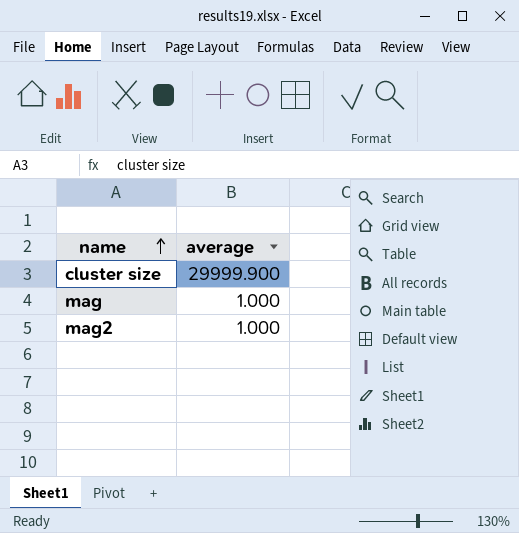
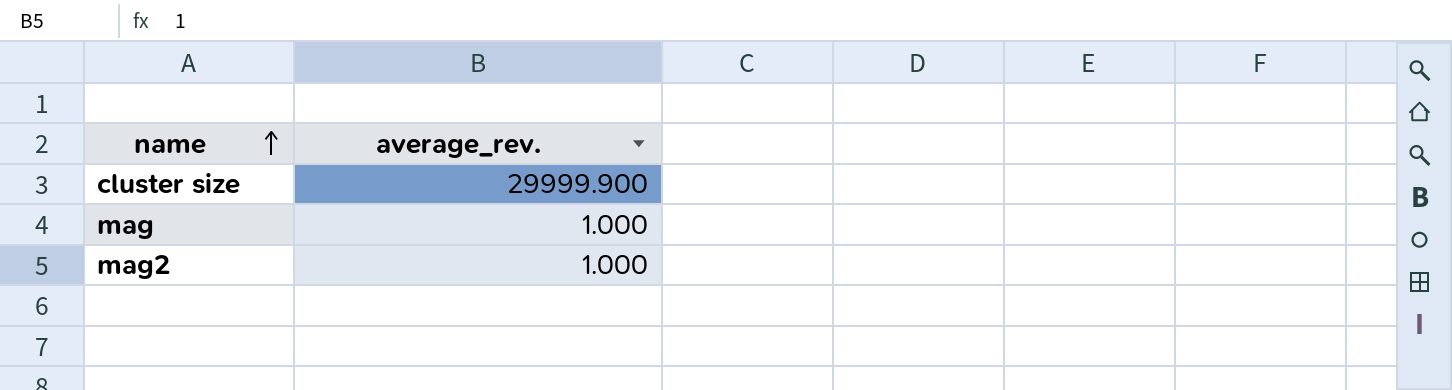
column name: average -> average_rev.

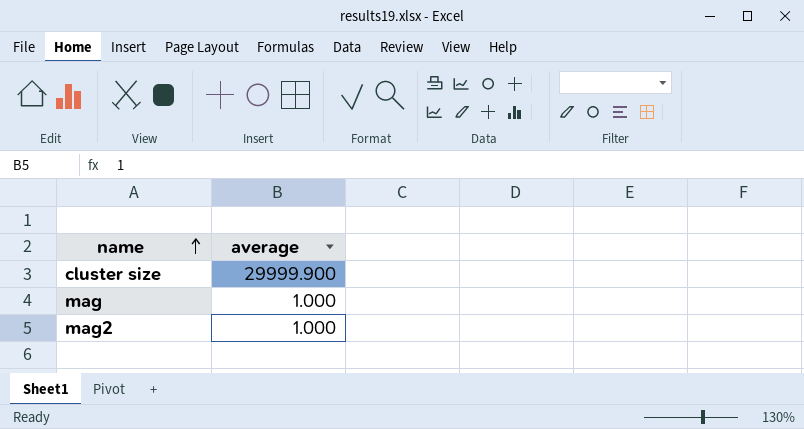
column name: average_rev. -> average

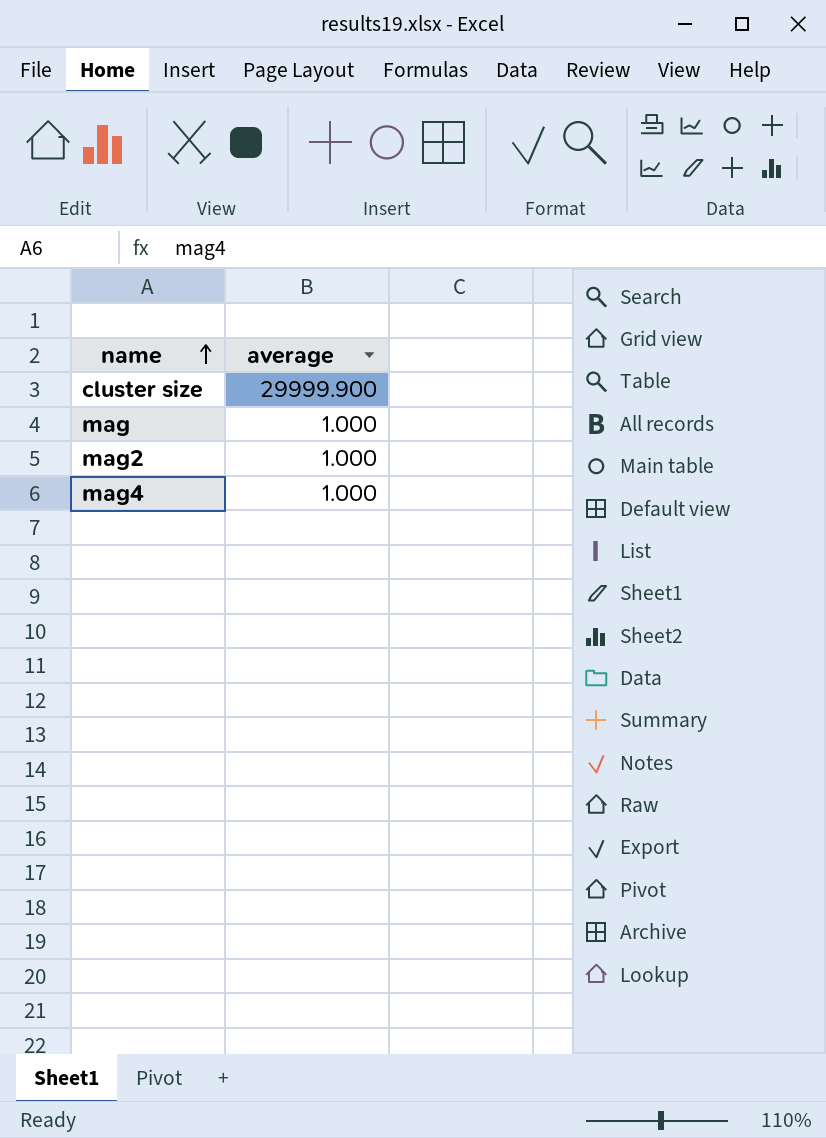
row mag4: none -> 1.000

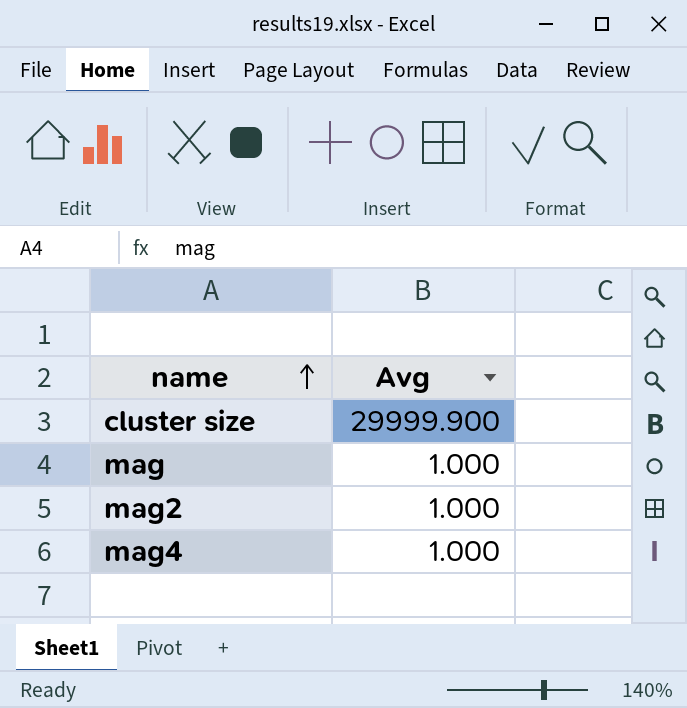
column name: average -> Avg

